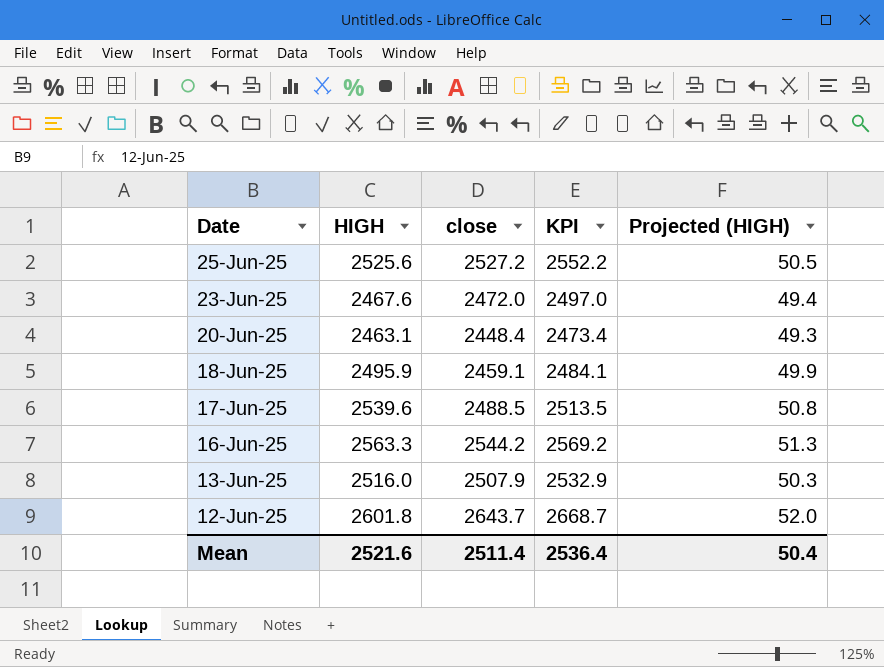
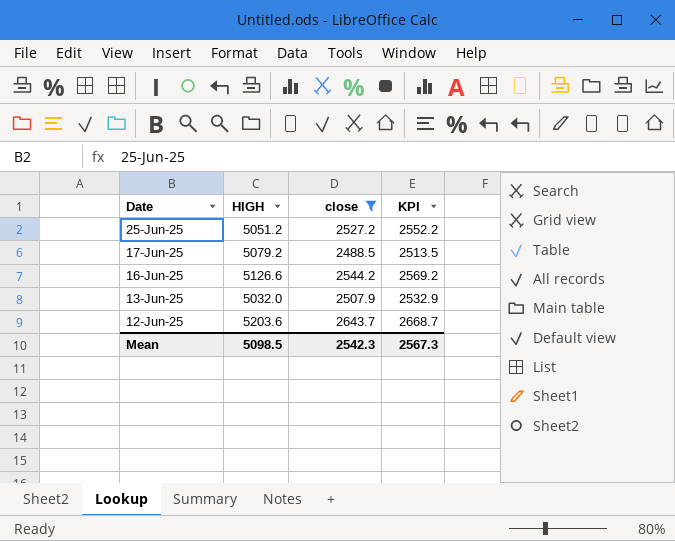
filter: none -> close >= 2488.5
column Projected (HIGH) | formula: [HIGH] * 0.02 -> none
25-Jun-25 | HIGH: 2525.6 -> 5051.2
17-Jun-25 | HIGH: 2539.6 -> 5079.2
16-Jun-25 | HIGH: 2563.3 -> 5126.6
13-Jun-25 | HIGH: 2516.0 -> 5032.0
12-Jun-25 | HIGH: 2601.8 -> 5203.6
Mean | HIGH: 2521.6 -> 5098.5
Mean | close: 2511.4 -> 2542.3
Mean | KPI: 2536.4 -> 2567.3

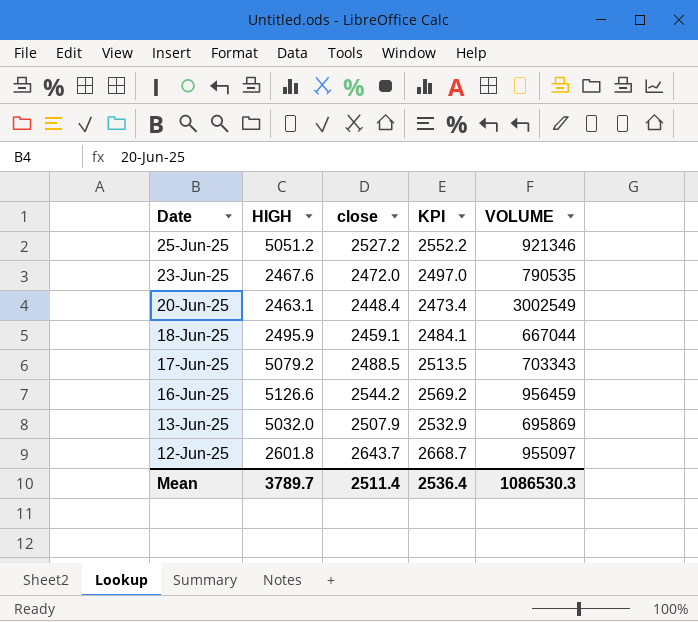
filter: close >= 2488.5 -> none
column VOLUME | position: none -> 5
12-Jun-25 | HIGH: 5203.6 -> 2601.8
Mean | HIGH: 5098.5 -> 3789.7
Mean | close: 2542.3 -> 2511.4
Mean | KPI: 2567.3 -> 2536.4

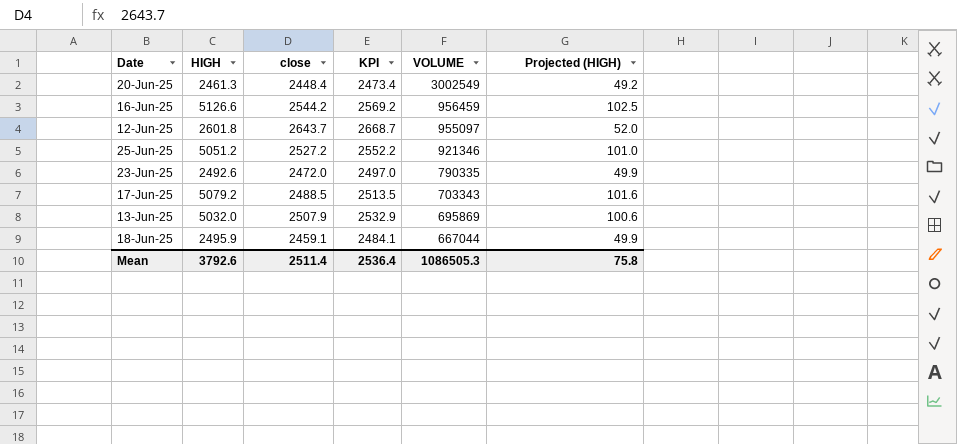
row order: Date descending -> VOLUME descending
column Projected (HIGH) | formula: none -> [HIGH] * 0.02
20-Jun-25 | HIGH: 2463.1 -> 2461.3
23-Jun-25 | HIGH: 2467.6 -> 2492.6
23-Jun-25 | VOLUME: 790535 -> 790335
Mean | HIGH: 3789.7 -> 3792.6
Mean | VOLUME: 1086530.3 -> 1086505.3

